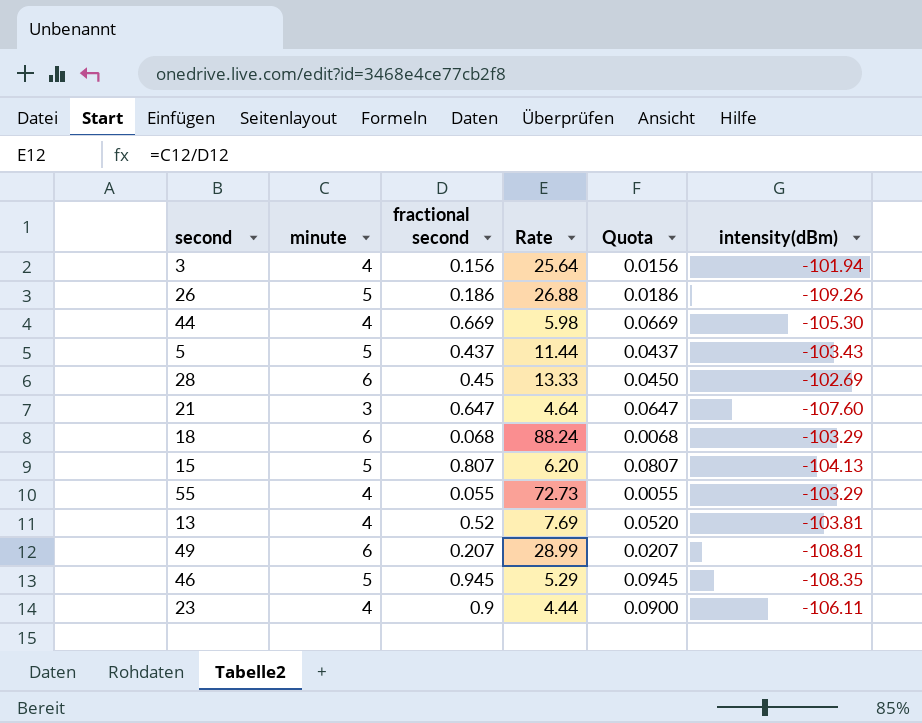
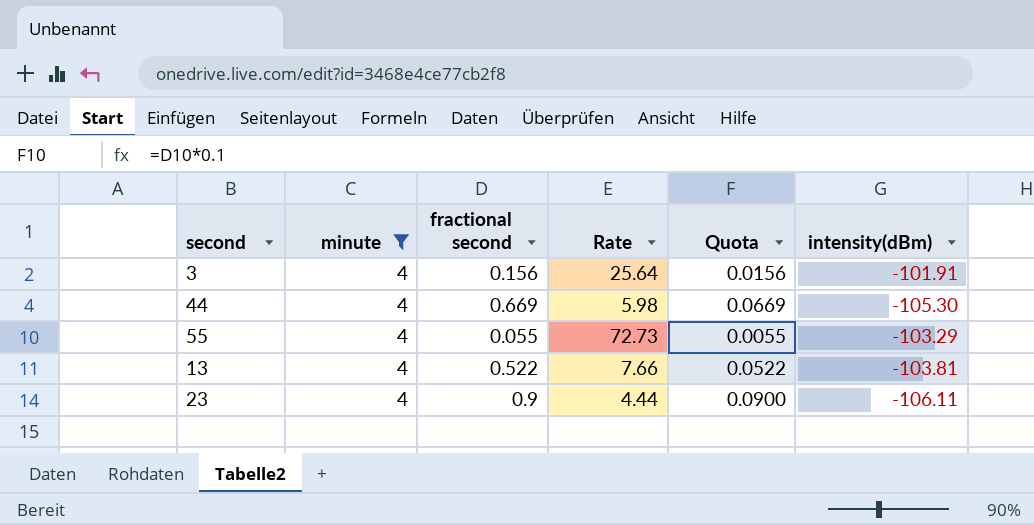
filter: none -> minute = 4
3 | intensity(dBm): -101.94 -> -101.91
13 | fractional second: 0.52 -> 0.522
13 | Rate: 7.69 -> 7.66
13 | Quota: 0.0520 -> 0.0522

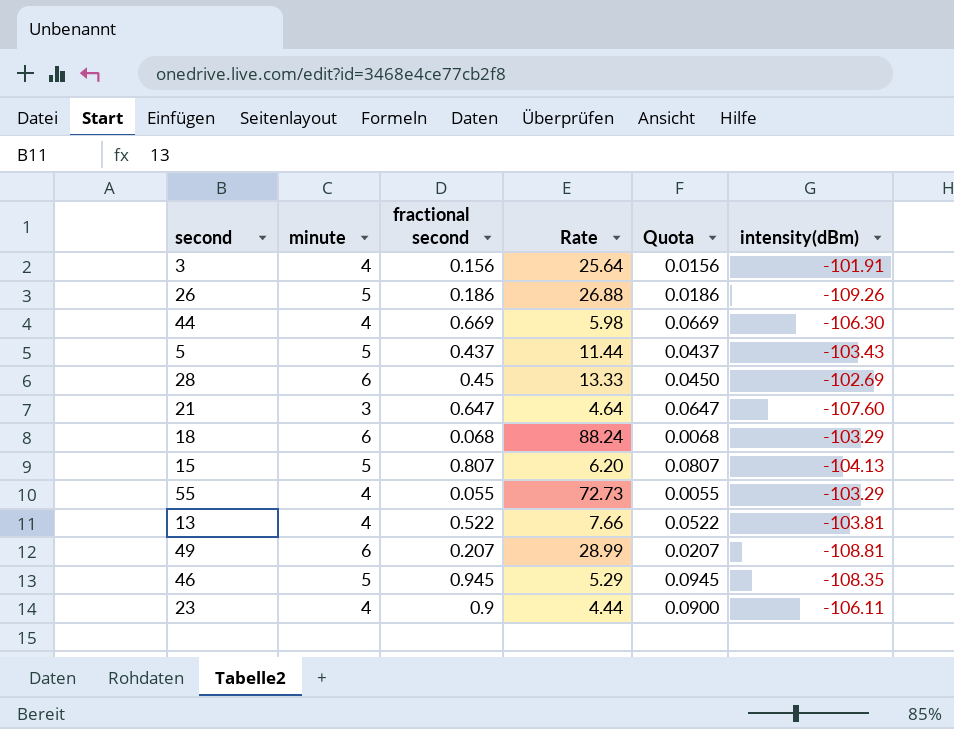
filter: minute = 4 -> none
44 | intensity(dBm): -105.30 -> -106.30

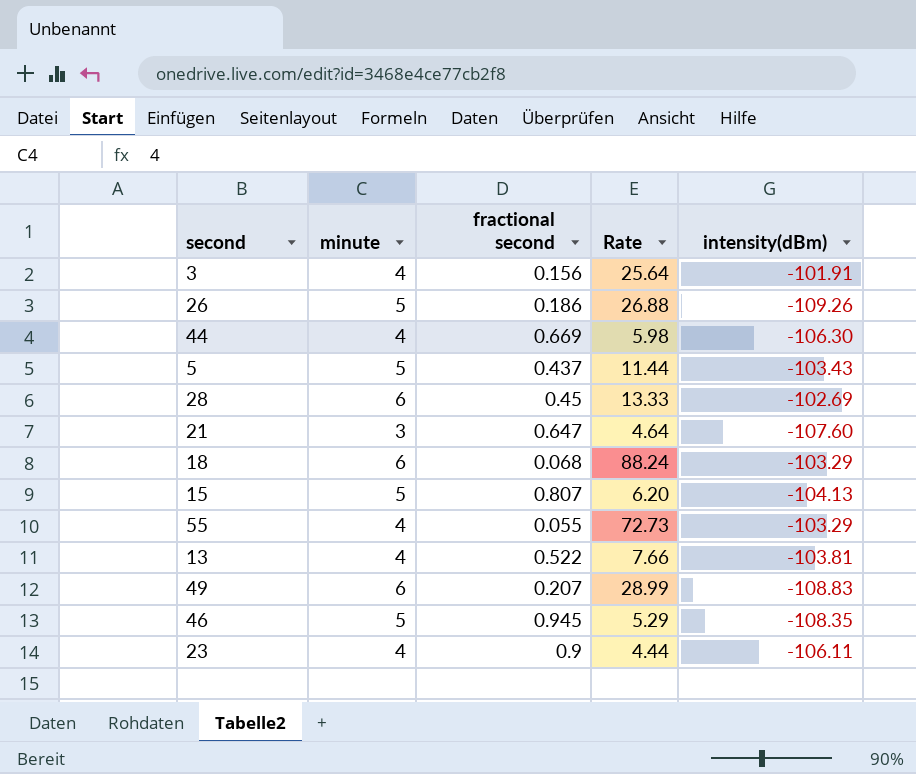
column Quota | formula: [fractional second] * 0.1 -> none
49 | intensity(dBm): -108.81 -> -108.83

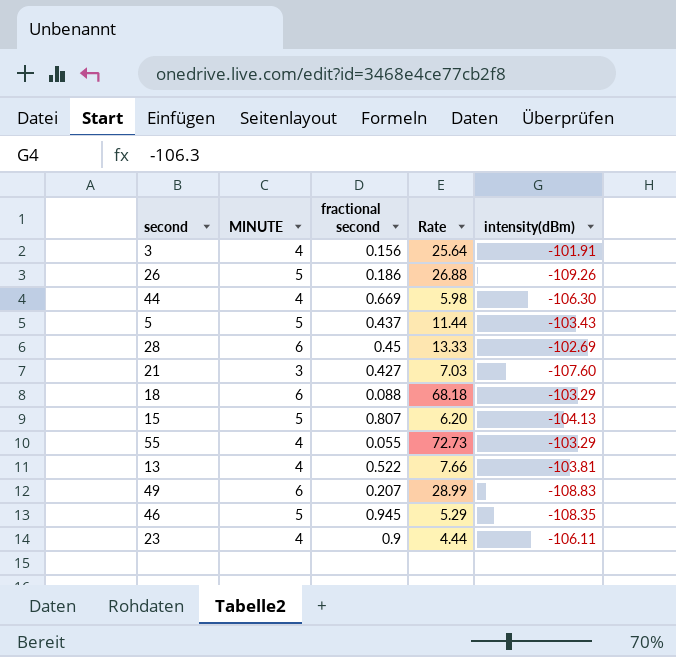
column name: minute -> MINUTE
21 | fractional second: 0.647 -> 0.427
21 | Rate: 4.64 -> 7.03
18 | fractional second: 0.068 -> 0.088
18 | Rate: 88.24 -> 68.18

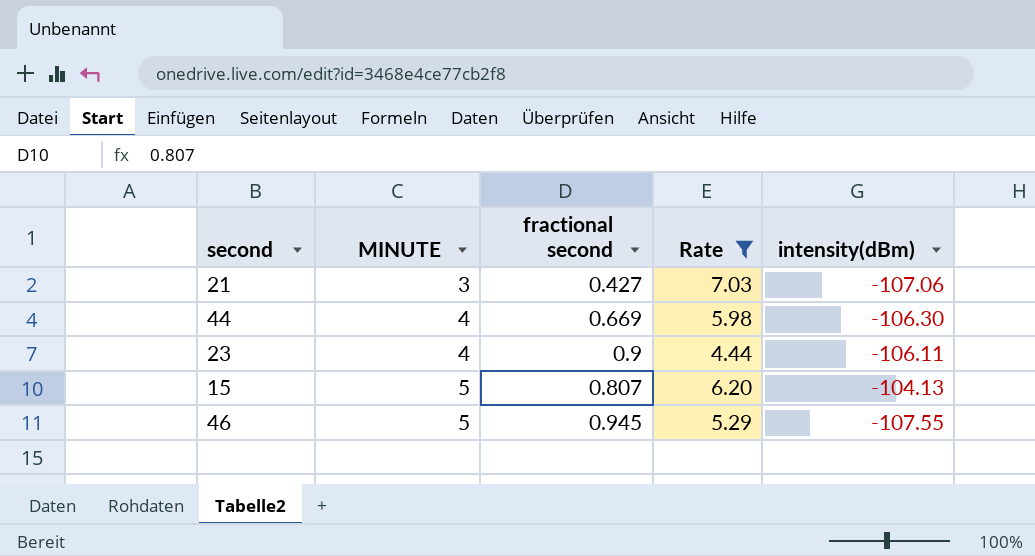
filter: none -> Rate <= 7.03
row order: none -> MINUTE ascending
21 | intensity(dBm): -107.60 -> -107.06
46 | intensity(dBm): -108.35 -> -107.55

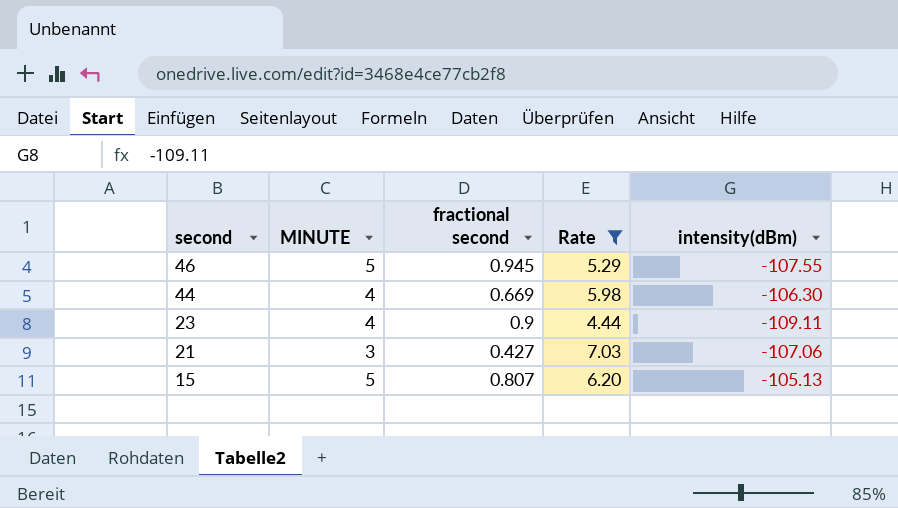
row order: MINUTE ascending -> second descending
23 | intensity(dBm): -106.11 -> -109.11
15 | intensity(dBm): -104.13 -> -105.13

